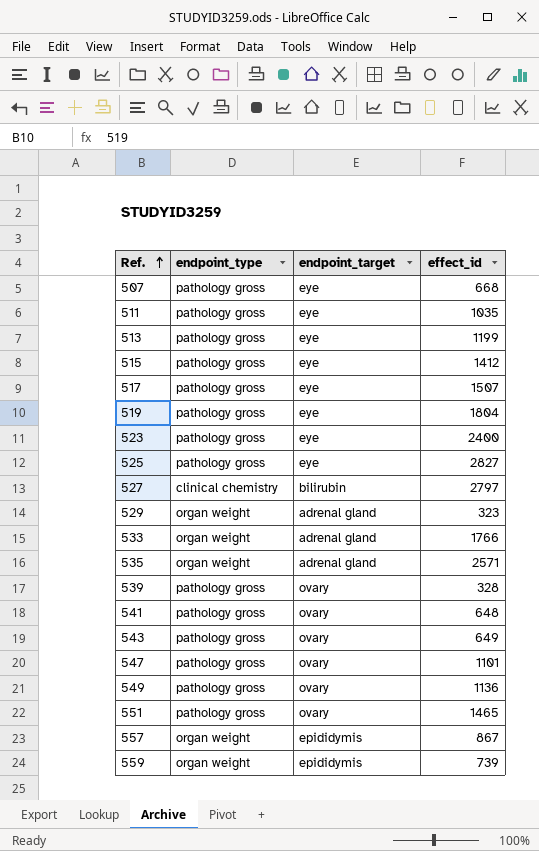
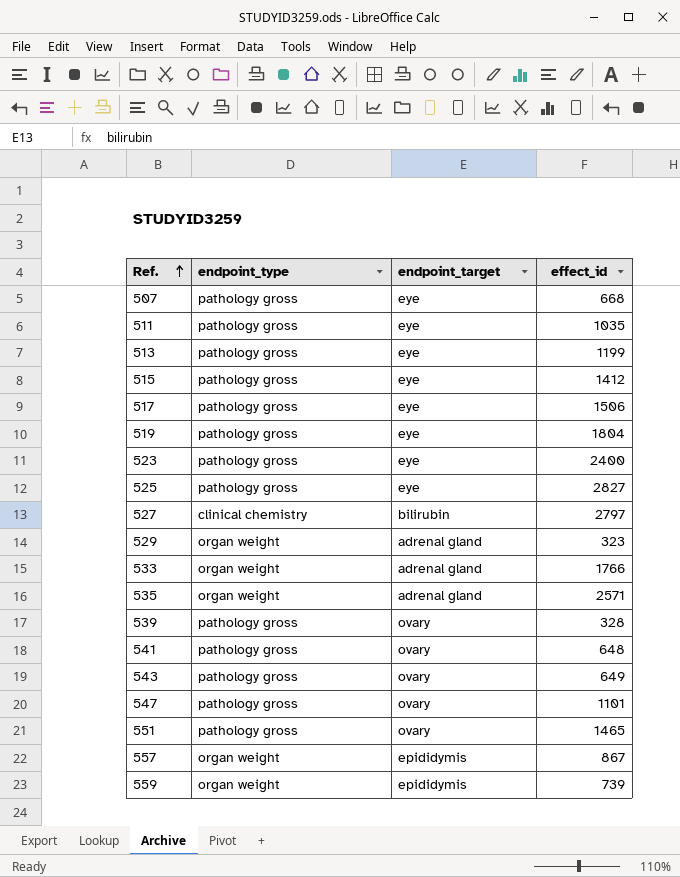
row 549: pathology gross | ovary | 1136 -> none
517 | effect_id: 1507 -> 1506

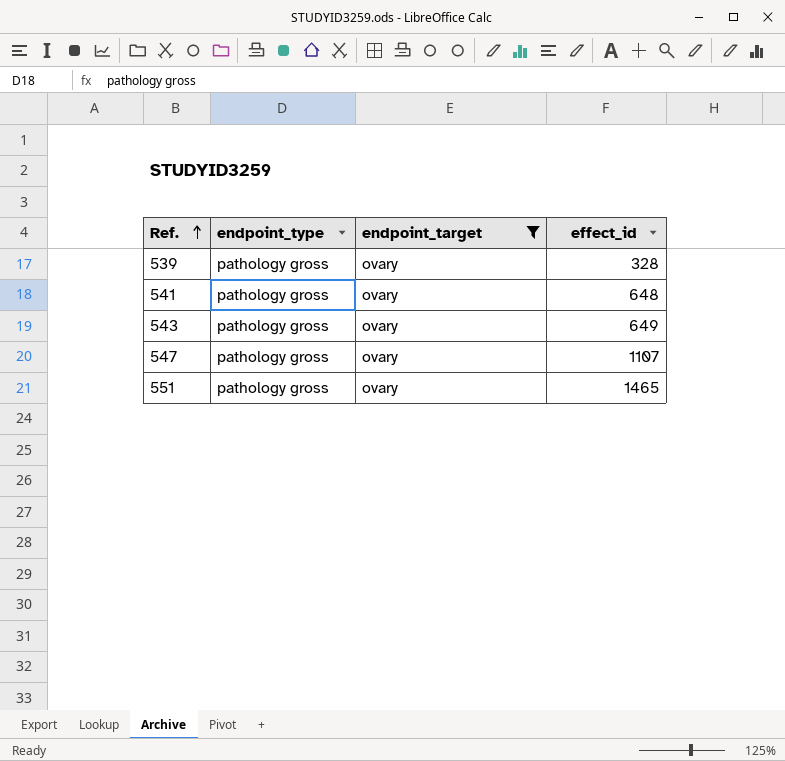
filter: none -> endpoint_target = ovary
547 | effect_id: 1101 -> 1107

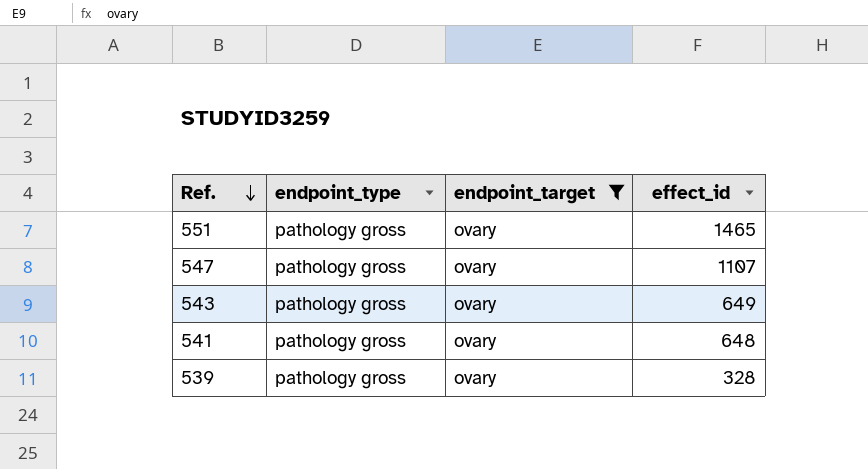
row order: Ref. ascending -> Ref. descending

